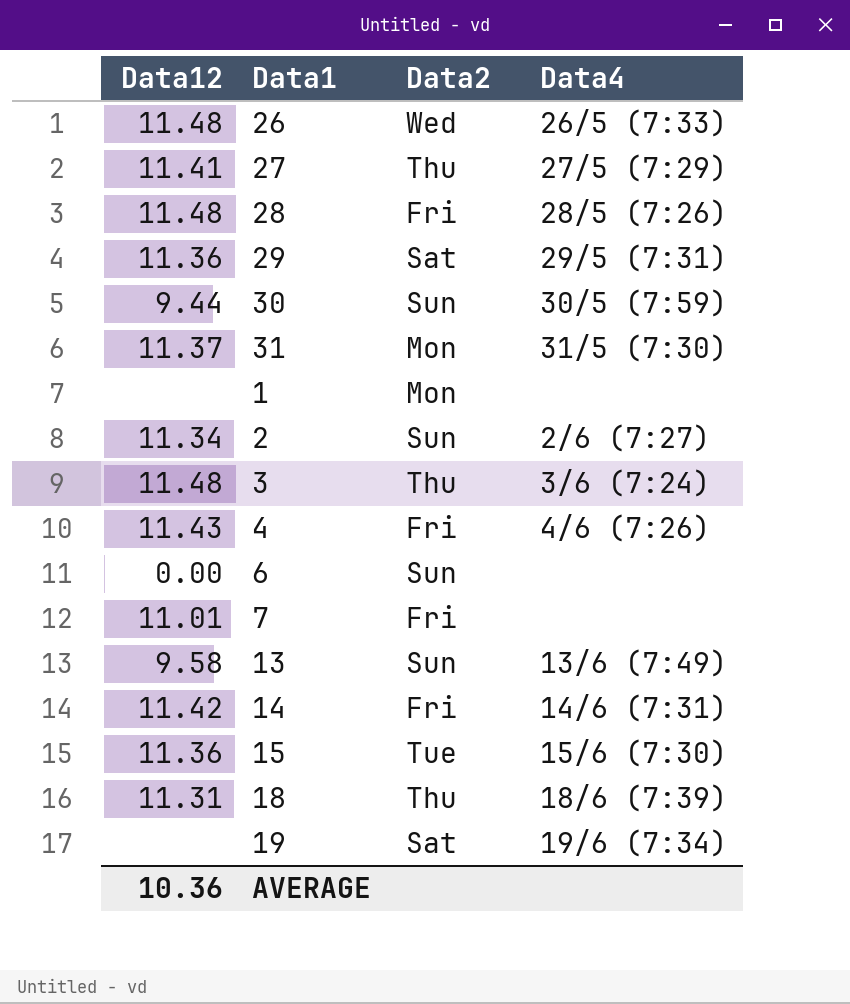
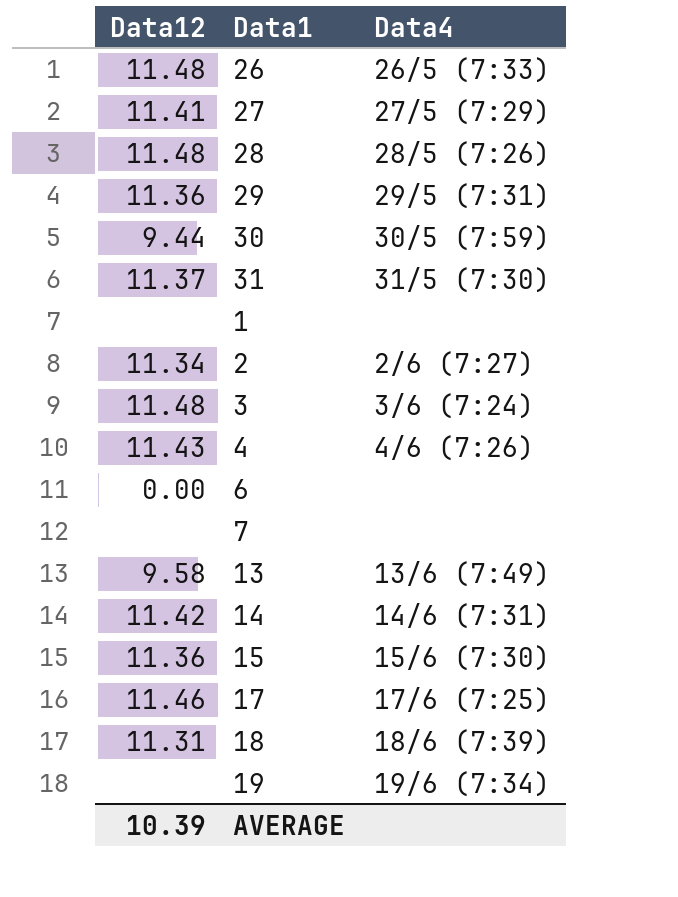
column Data2 | position: 3 -> none
7 | Data12: 11.01 -> none
row 17: none -> 11.46 | 17/6 (7:25)
AVERAGE | Data12: 10.36 -> 10.39

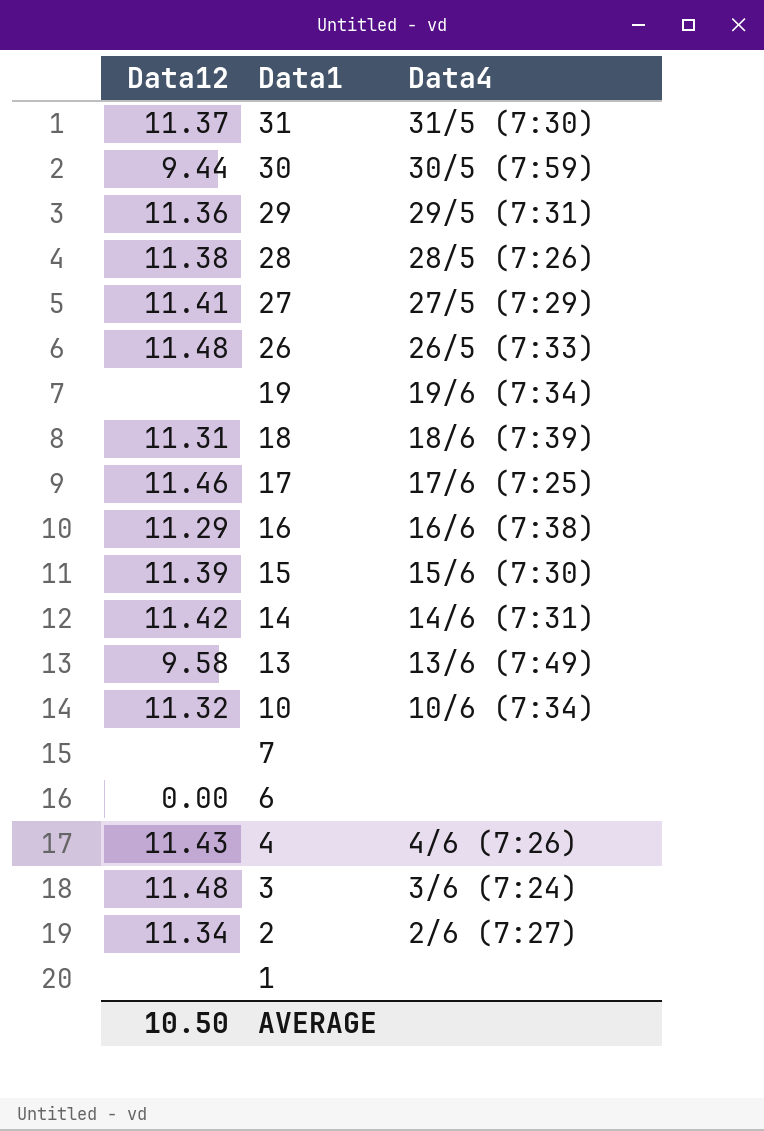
row order: none -> Data1 descending
28 | Data12: 11.48 -> 11.38
row 16: none -> 11.29 | 16/6 (7:38)
15 | Data12: 11.36 -> 11.39
row 10: none -> 11.32 | 10/6 (7:34)
AVERAGE | Data12: 10.39 -> 10.50

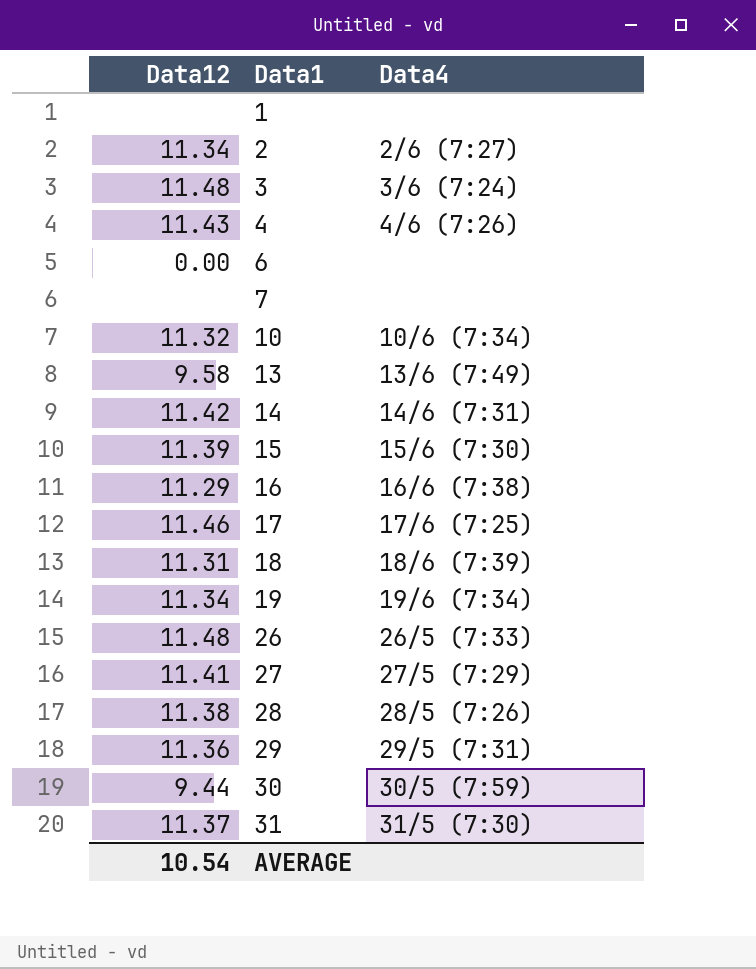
row order: Data1 descending -> Data1 ascending
19 | Data12: none -> 11.34
AVERAGE | Data12: 10.50 -> 10.54

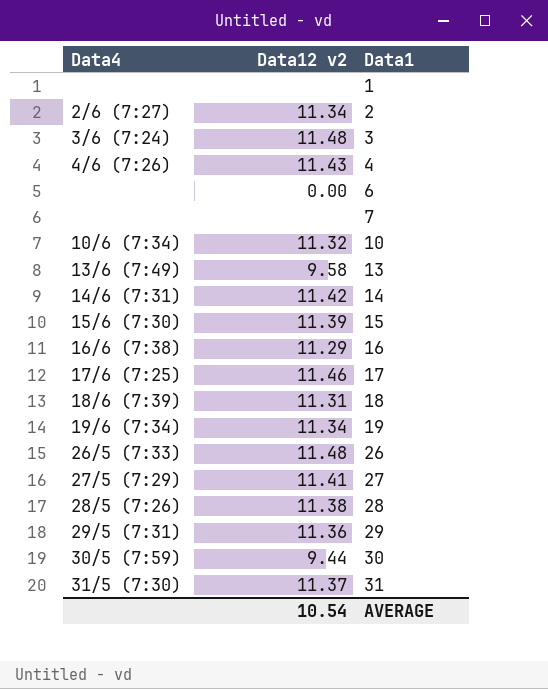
column Data4 | position: 3 -> 1
column name: Data12 -> Data12 v2

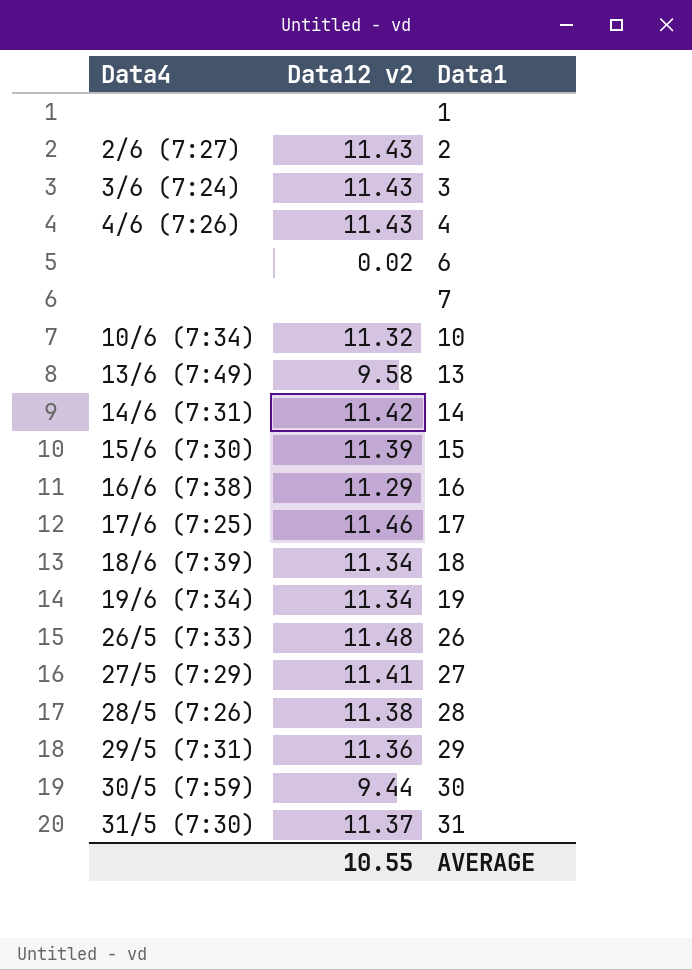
2 | Data12 v2: 11.34 -> 11.43
3 | Data12 v2: 11.48 -> 11.43
6 | Data12 v2: 0.00 -> 0.02
18 | Data12 v2: 11.31 -> 11.34
AVERAGE | Data12 v2: 10.54 -> 10.55

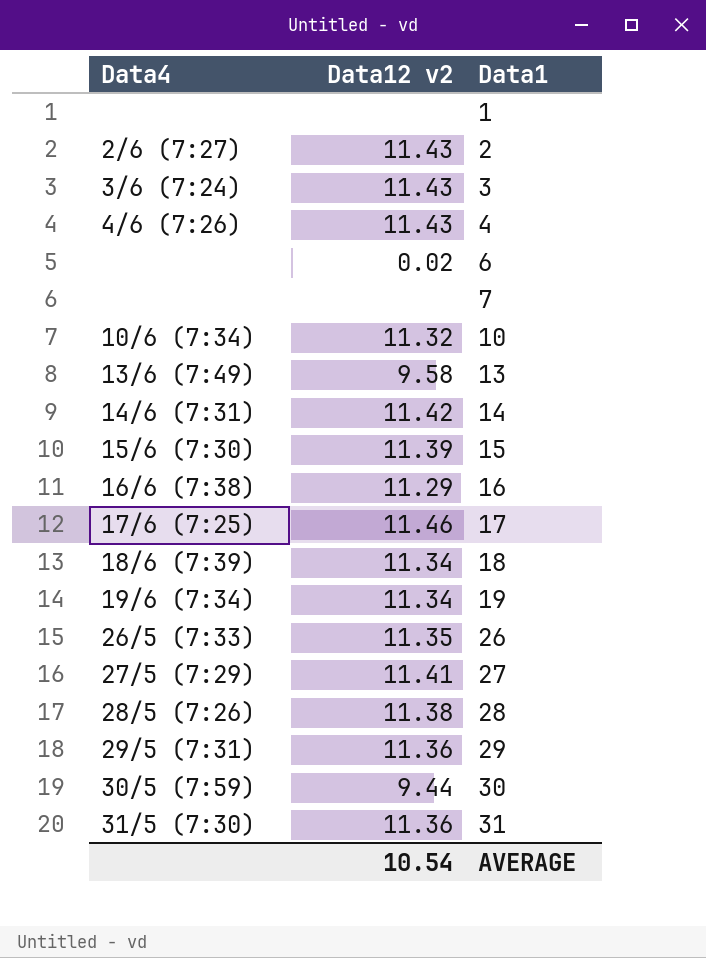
26 | Data12 v2: 11.48 -> 11.35
31 | Data12 v2: 11.37 -> 11.36
AVERAGE | Data12 v2: 10.55 -> 10.54

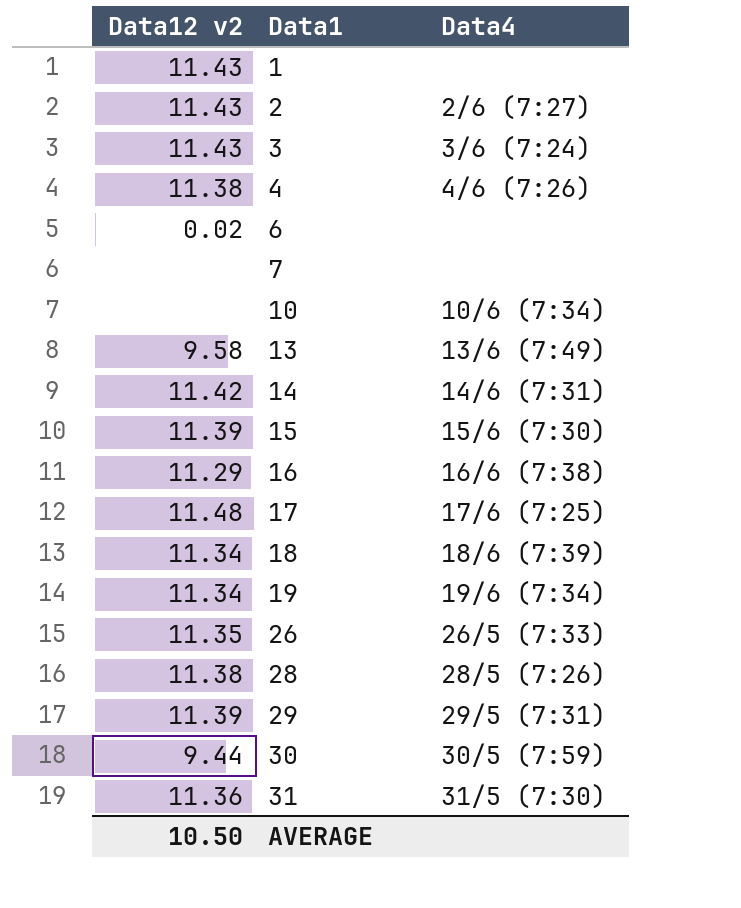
column Data4 | position: 1 -> 3
row 27: 27/5 (7:29) | 11.41 -> none
1 | Data12 v2: none -> 11.43
4 | Data12 v2: 11.43 -> 11.38
10 | Data12 v2: 11.32 -> none
17 | Data12 v2: 11.46 -> 11.48
29 | Data12 v2: 11.36 -> 11.39
AVERAGE | Data12 v2: 10.54 -> 10.50

